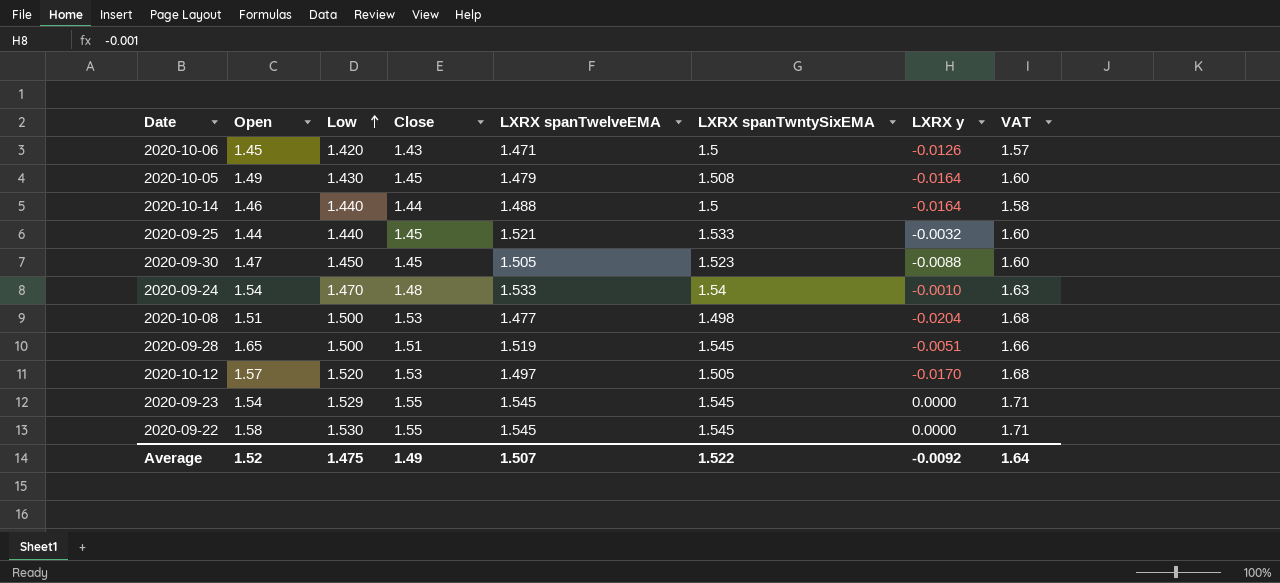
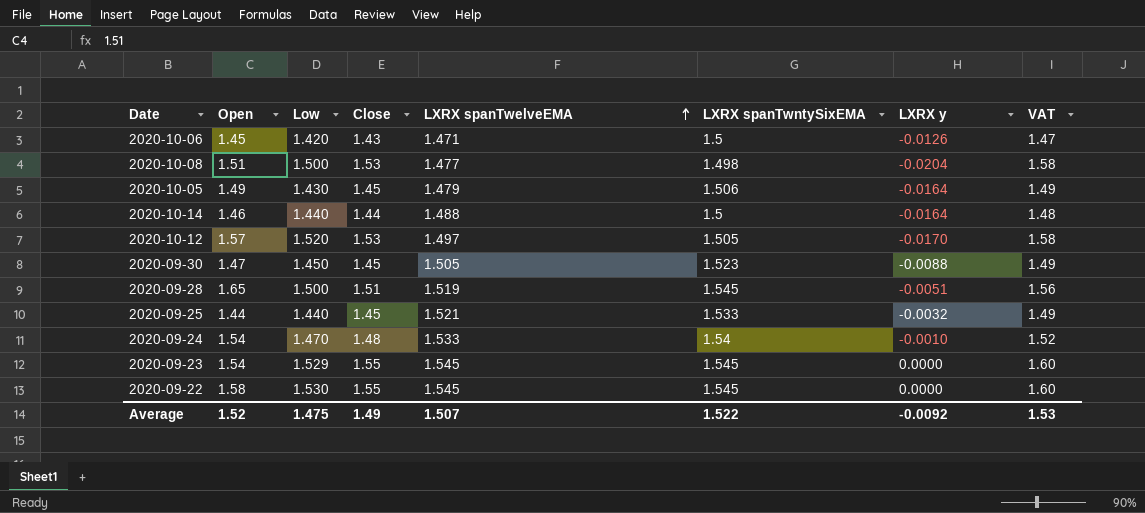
row order: Low ascending -> LXRX spanTwelveEMA ascending
column VAT | formula: [Close] * 1.1 -> [Close] * 1.03
2020-10-05 | LXRX spanTwntySixEMA: 1.508 -> 1.506
Average | VAT: 1.64 -> 1.53

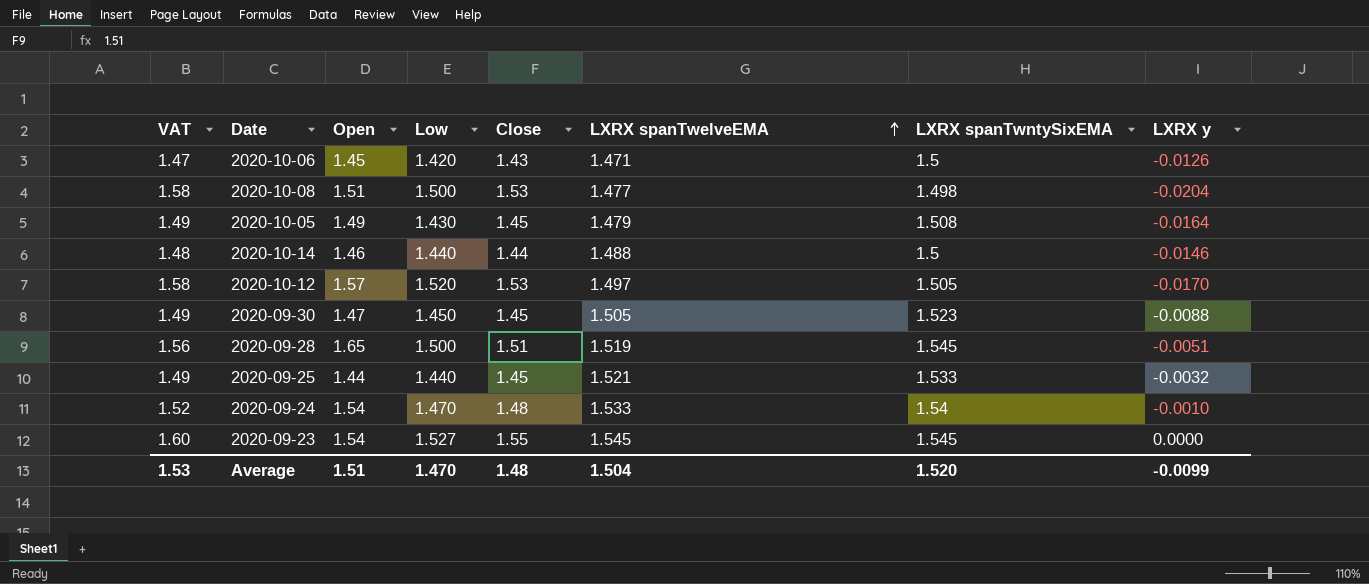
column VAT | position: 8 -> 1
row 2020-09-22: 1.58 | 1.530 | 1.55 | 1.545 | 1.545 | 0.0000 | 1.60 -> none
2020-10-05 | LXRX spanTwntySixEMA: 1.506 -> 1.508
2020-10-14 | LXRX y: -0.0164 -> -0.0146
2020-09-23 | Low: 1.529 -> 1.527
Average | Open: 1.52 -> 1.51
Average | Low: 1.475 -> 1.470
Average | Close: 1.49 -> 1.48
Average | LXRX spanTwelveEMA: 1.507 -> 1.504
Average | LXRX spanTwntySixEMA: 1.522 -> 1.520
Average | LXRX y: -0.0092 -> -0.0099

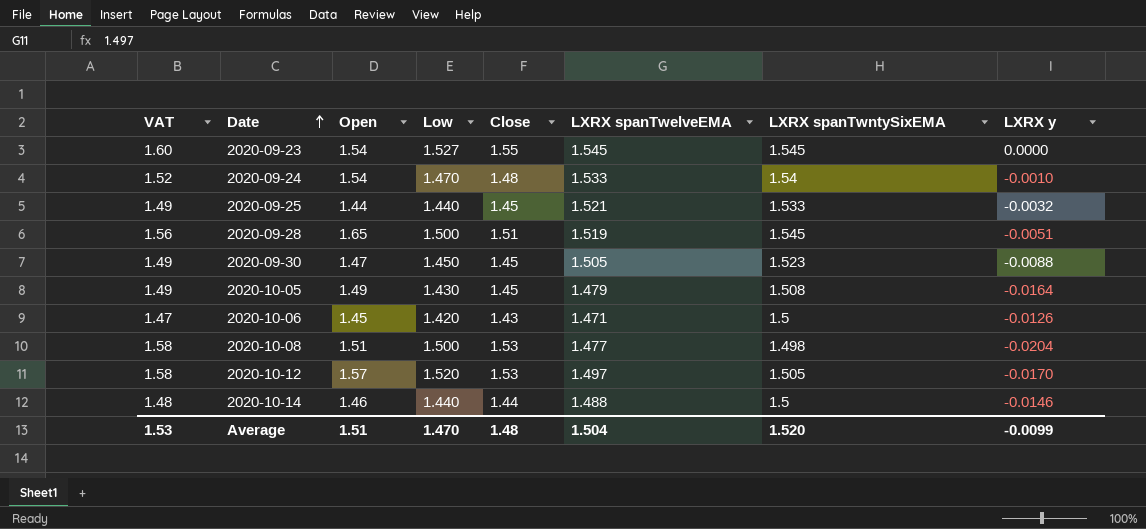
row order: LXRX spanTwelveEMA ascending -> Date ascending

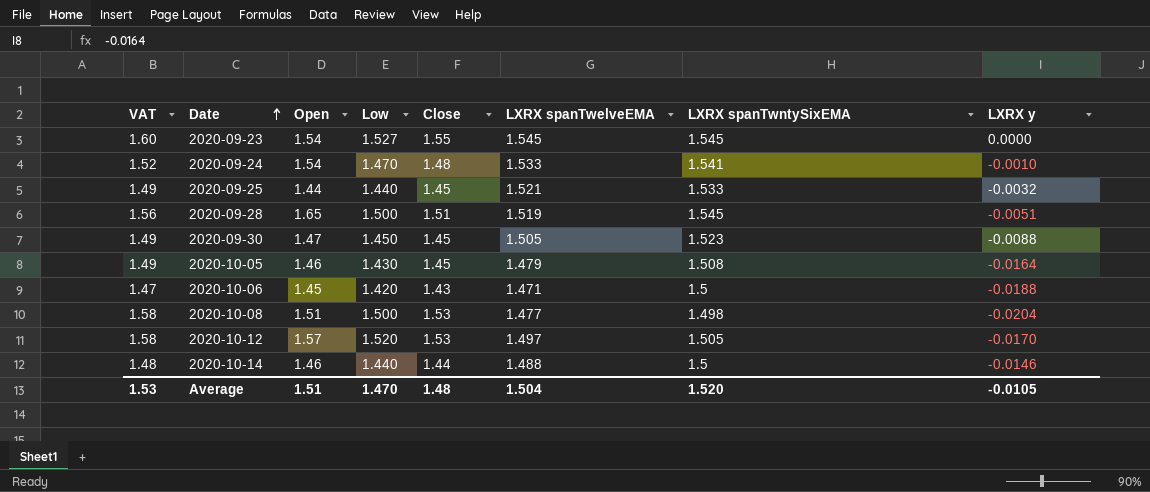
2020-09-24 | LXRX spanTwntySixEMA: 1.54 -> 1.541
2020-10-05 | Open: 1.49 -> 1.46
2020-10-06 | LXRX y: -0.0126 -> -0.0188
Average | LXRX y: -0.0099 -> -0.0105

